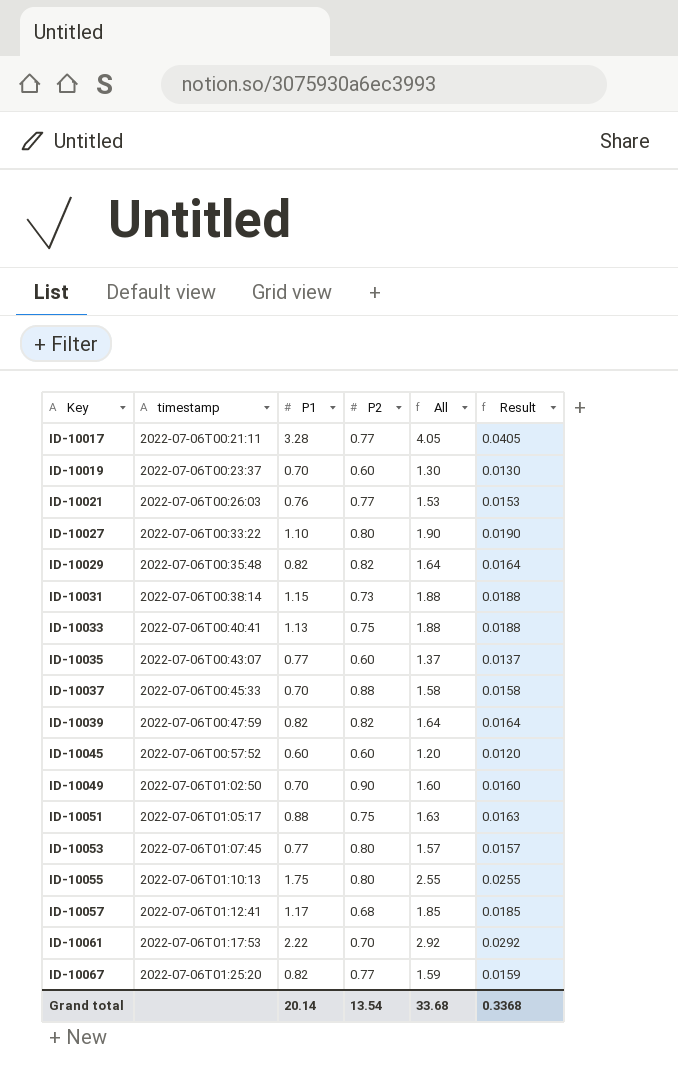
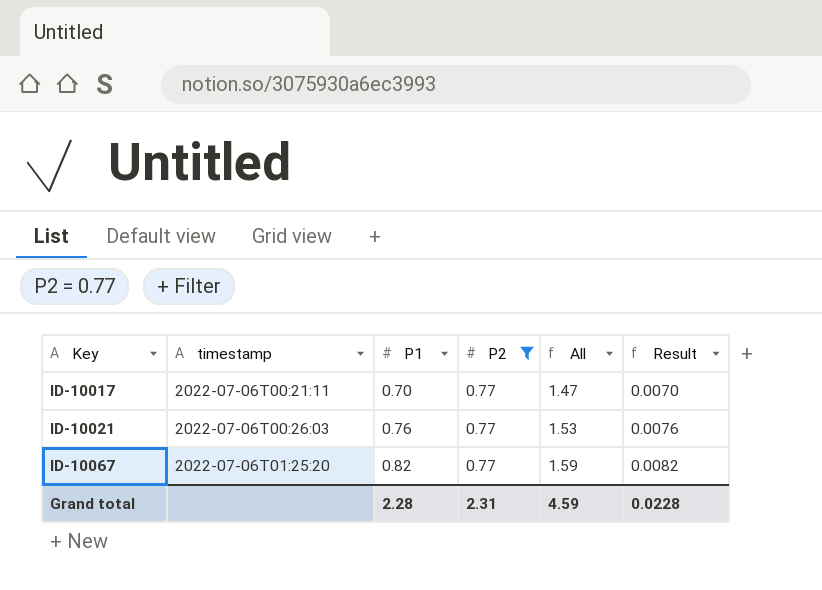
filter: none -> P2 = 0.77
column Result | formula: [All] * 0.01 -> [P1] * 0.01
ID-10017 | P1: 3.28 -> 0.70
ID-10017 | All: 4.05 -> 1.47
Grand total | P1: 20.14 -> 2.28
Grand total | P2: 13.54 -> 2.31
Grand total | All: 33.68 -> 4.59
Grand total | Result: 0.3368 -> 0.0228

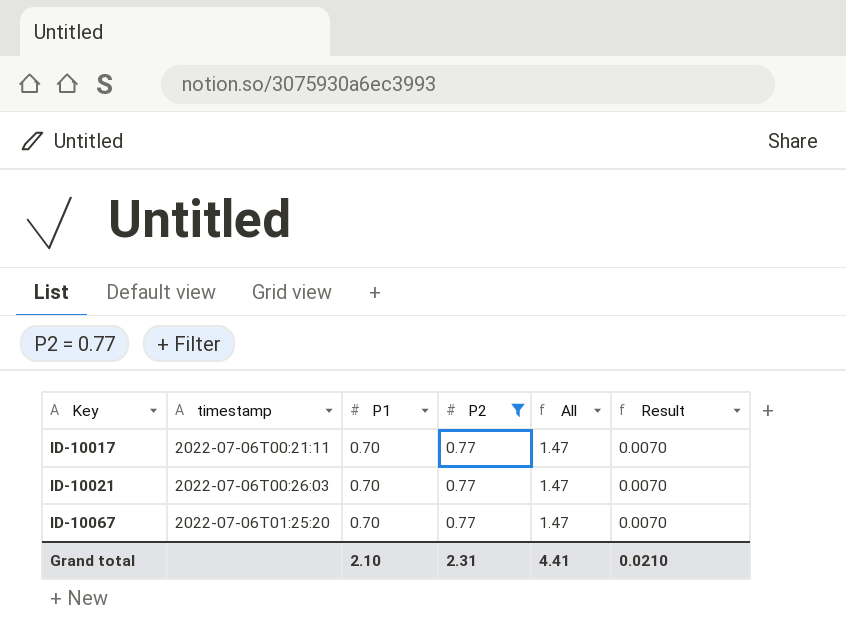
ID-10021 | P1: 0.76 -> 0.70
ID-10021 | All: 1.53 -> 1.47
ID-10021 | Result: 0.0076 -> 0.0070
ID-10067 | P1: 0.82 -> 0.70
ID-10067 | All: 1.59 -> 1.47
ID-10067 | Result: 0.0082 -> 0.0070
Grand total | P1: 2.28 -> 2.10
Grand total | All: 4.59 -> 4.41
Grand total | Result: 0.0228 -> 0.0210

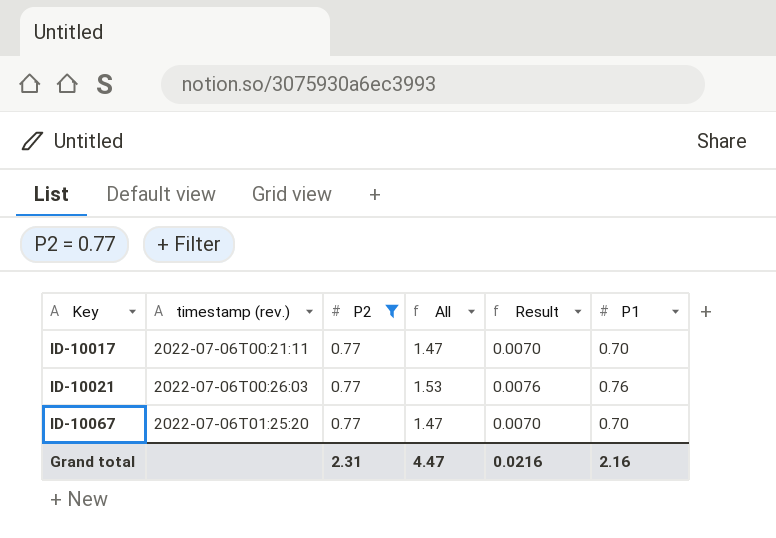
column name: timestamp -> timestamp (rev.)
column P1 | position: 3 -> 6
ID-10021 | All: 1.47 -> 1.53
ID-10021 | Result: 0.0070 -> 0.0076
ID-10021 | P1: 0.70 -> 0.76
Grand total | All: 4.41 -> 4.47
Grand total | Result: 0.0210 -> 0.0216
Grand total | P1: 2.10 -> 2.16

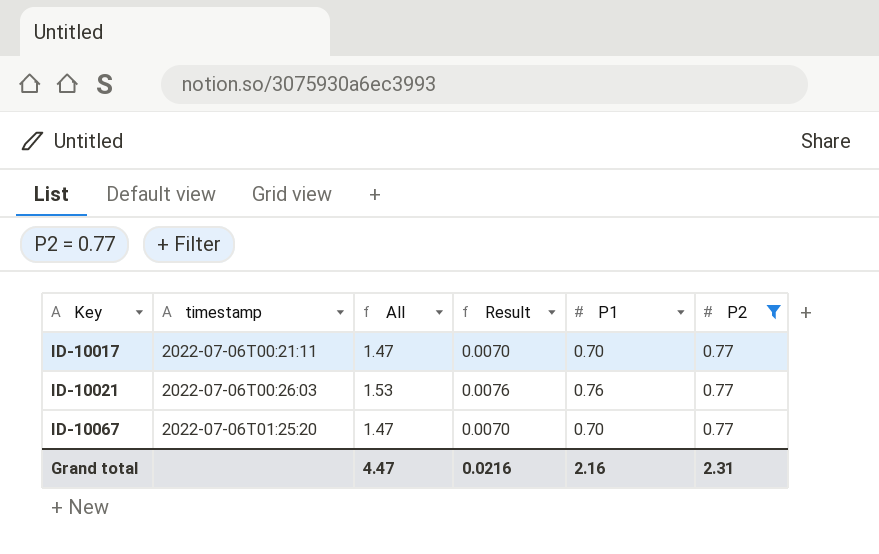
column name: timestamp (rev.) -> timestamp
column P2 | position: 3 -> 6

